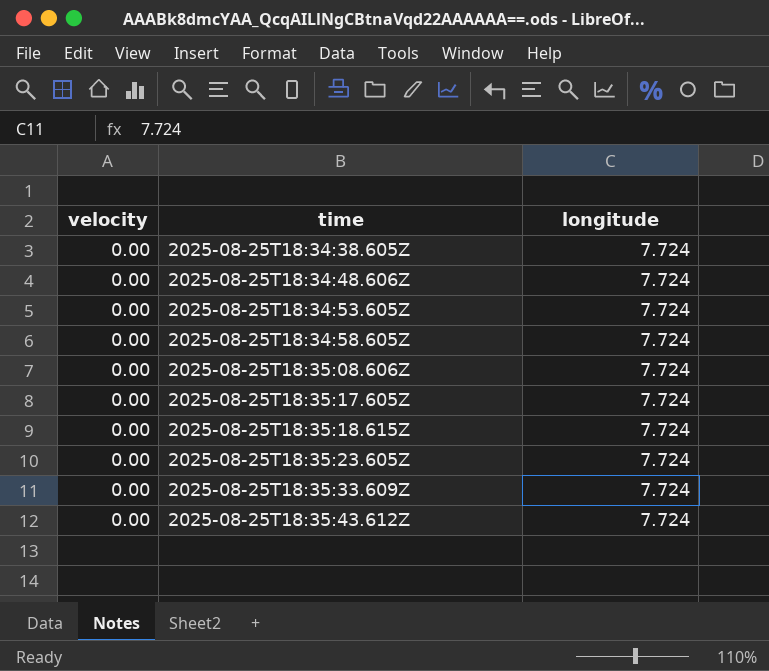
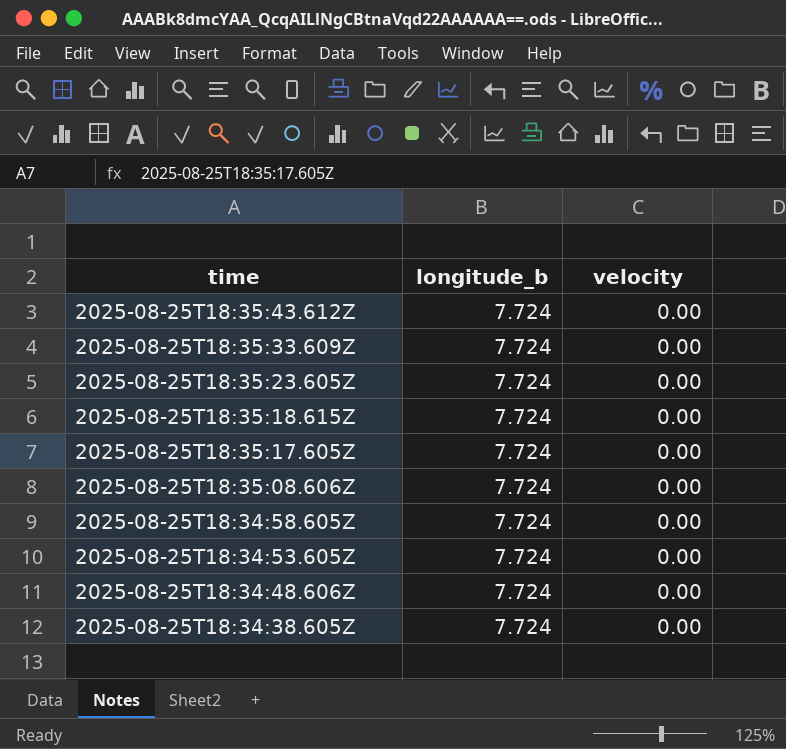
row order: time ascending -> time descending
column name: longitude -> longitude_b
column velocity | position: 1 -> 3

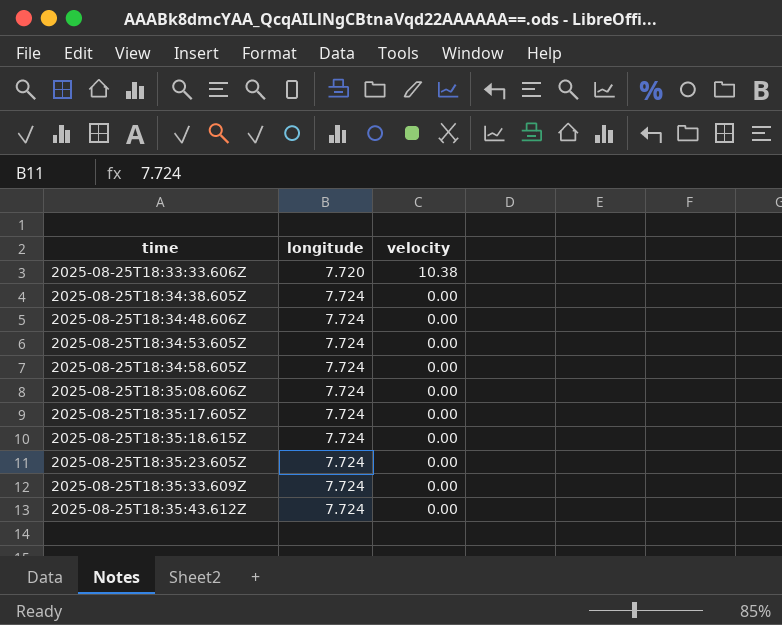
row order: time descending -> time ascending
column name: longitude_b -> longitude
row 2025-08-25T18:33:33.606Z: none -> 7.720 | 10.38

